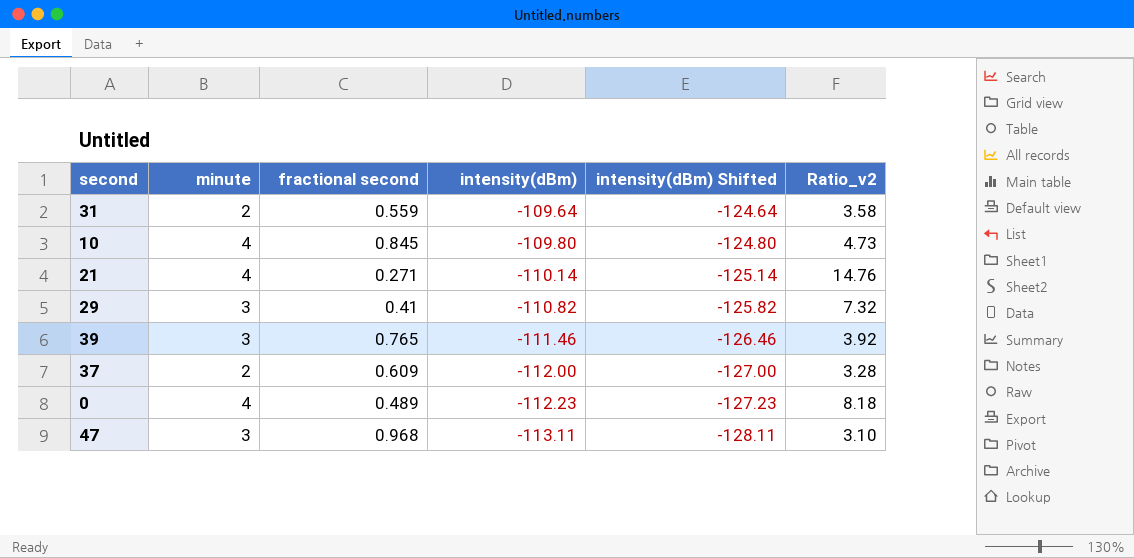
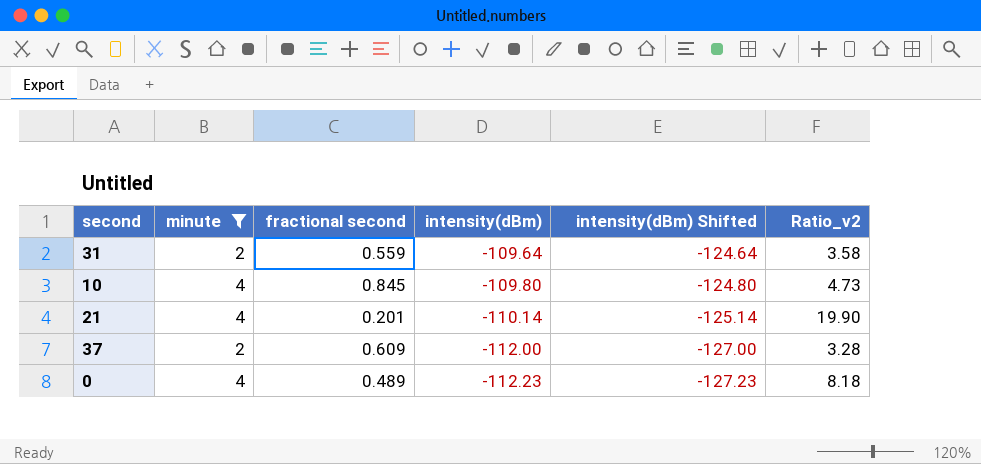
filter: none -> minute != 3
21 | fractional second: 0.271 -> 0.201
21 | Ratio_v2: 14.76 -> 19.90

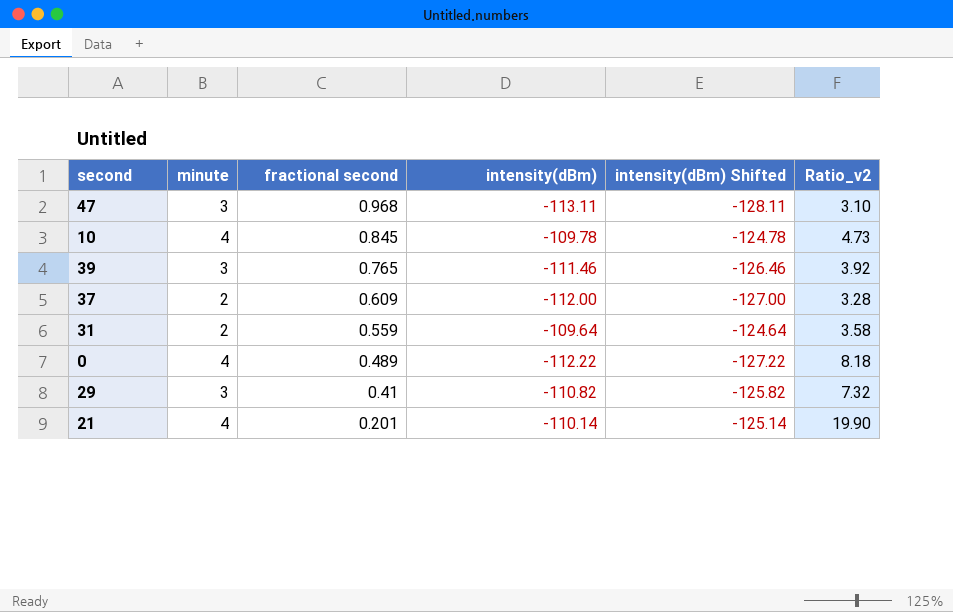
filter: minute != 3 -> none
row order: intensity(dBm) descending -> fractional second descending
10 | intensity(dBm): -109.80 -> -109.78
10 | intensity(dBm) Shifted: -124.80 -> -124.78
0 | intensity(dBm): -112.23 -> -112.22
0 | intensity(dBm) Shifted: -127.23 -> -127.22

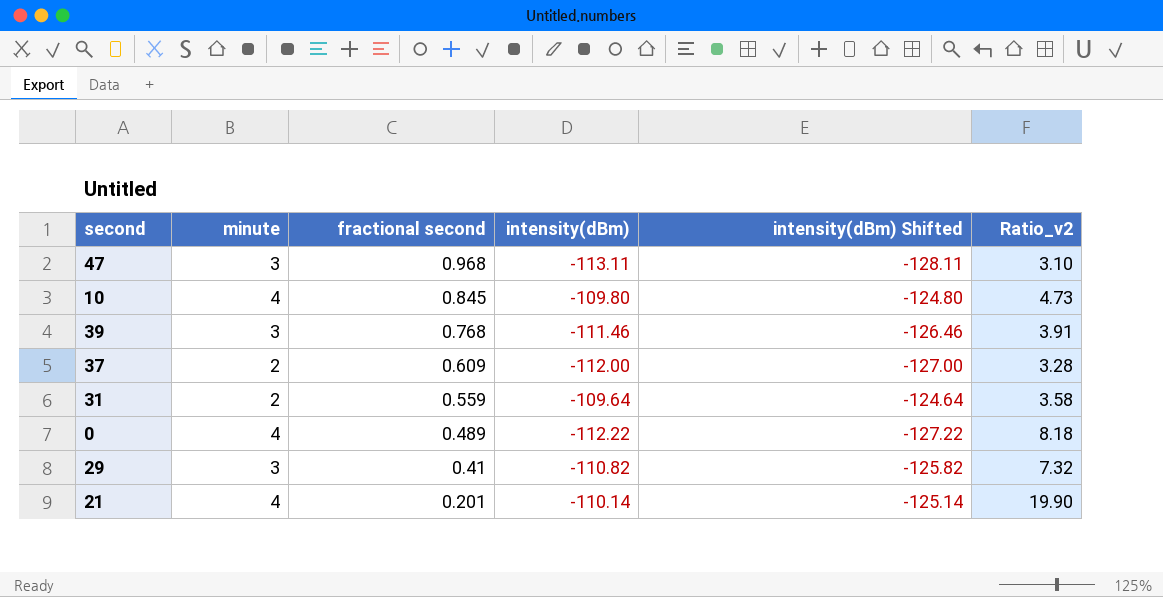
10 | intensity(dBm): -109.78 -> -109.80
10 | intensity(dBm) Shifted: -124.78 -> -124.80
39 | fractional second: 0.765 -> 0.768
39 | Ratio_v2: 3.92 -> 3.91

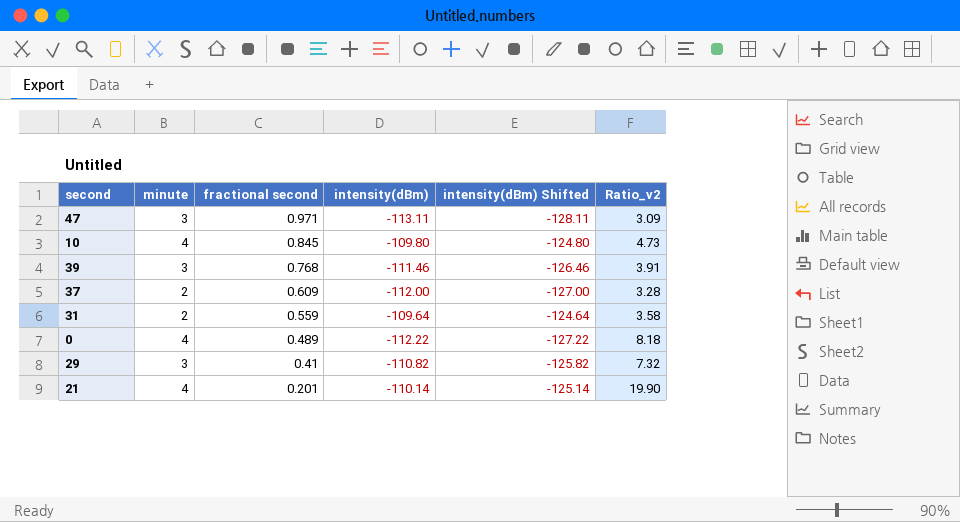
47 | fractional second: 0.968 -> 0.971
47 | Ratio_v2: 3.10 -> 3.09

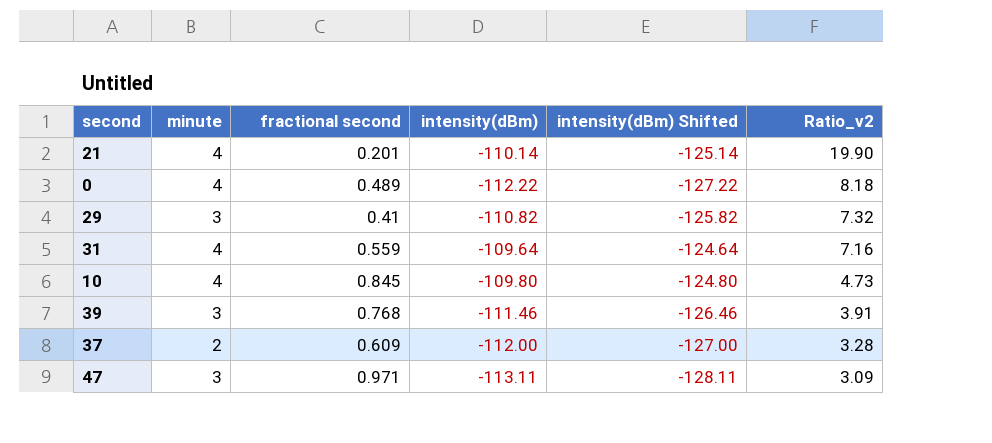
row order: fractional second descending -> Ratio_v2 descending
31 | minute: 2 -> 4
31 | Ratio_v2: 3.58 -> 7.16

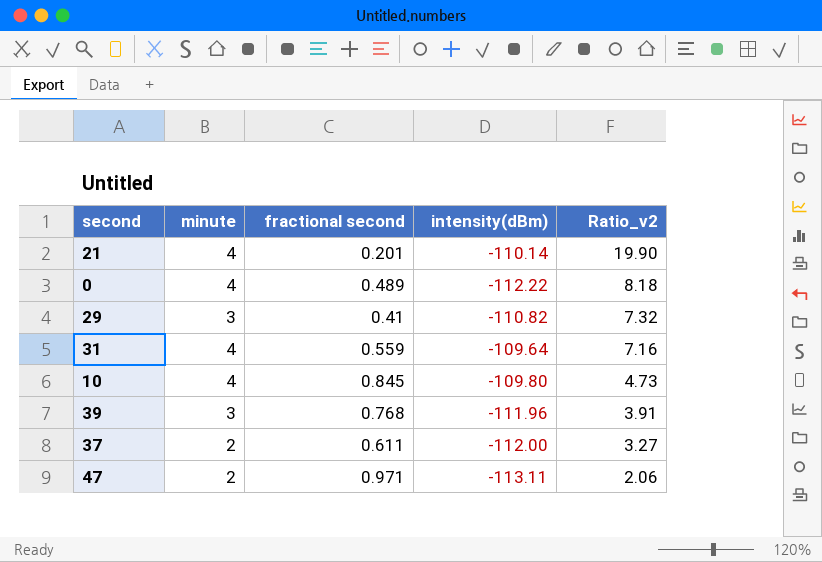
column intensity(dBm) Shifted | formula: [intensity(dBm)] - 15 -> none
39 | intensity(dBm): -111.46 -> -111.96
37 | fractional second: 0.609 -> 0.611
37 | Ratio_v2: 3.28 -> 3.27
47 | minute: 3 -> 2
47 | Ratio_v2: 3.09 -> 2.06

